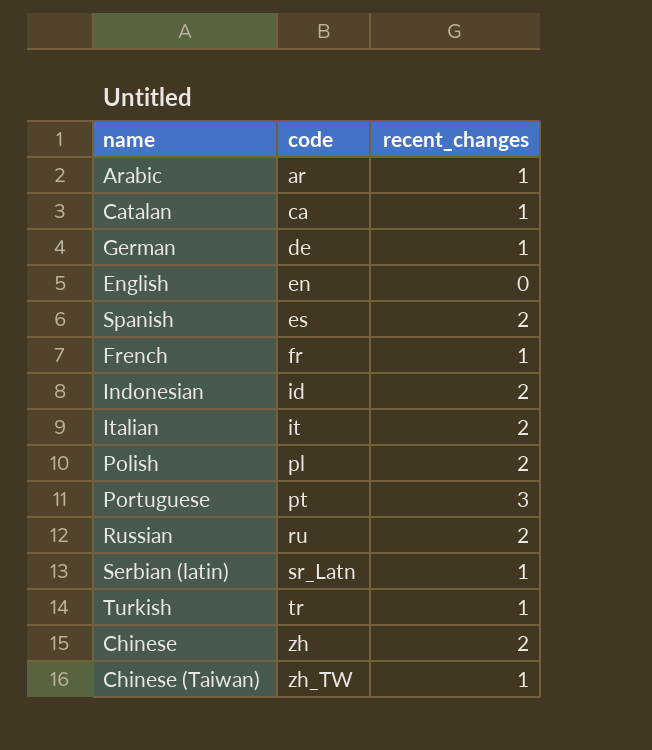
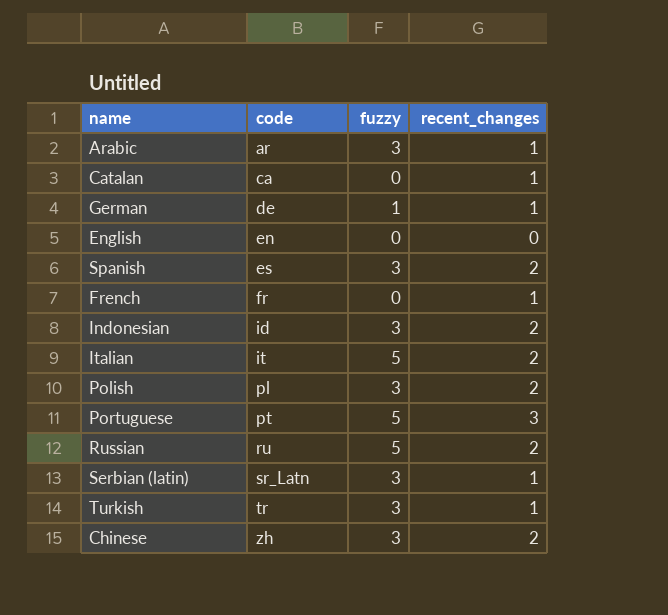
column fuzzy | position: none -> 3
row Chinese (Taiwan): zh_TW | 1 -> none

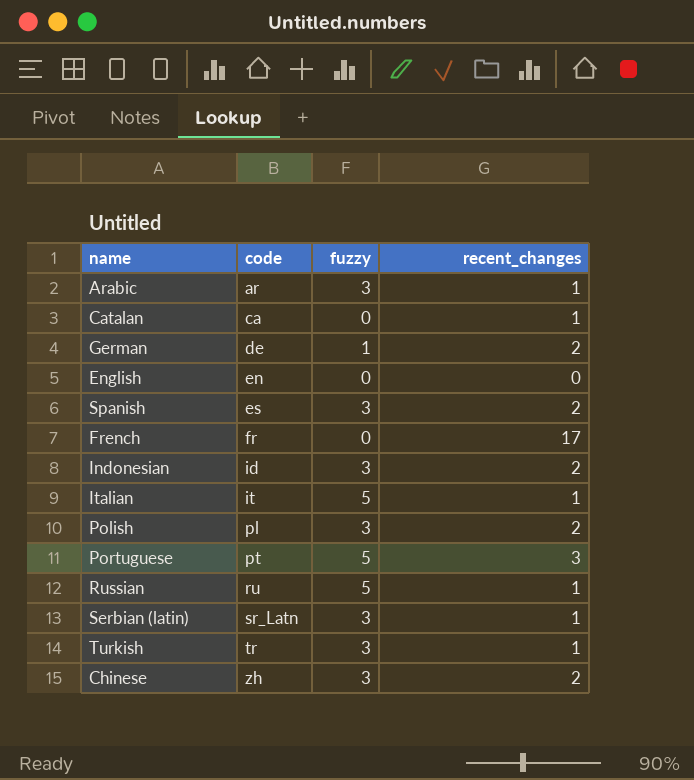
German | recent_changes: 1 -> 2
French | recent_changes: 1 -> 17
Italian | recent_changes: 2 -> 1
Russian | recent_changes: 2 -> 1

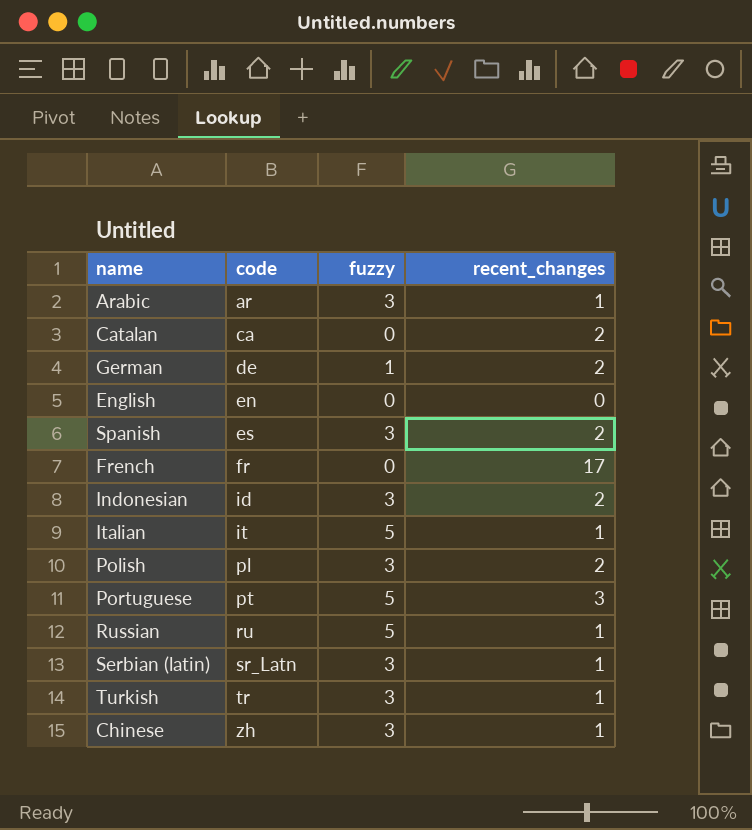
Catalan | recent_changes: 1 -> 2
Chinese | recent_changes: 2 -> 1

